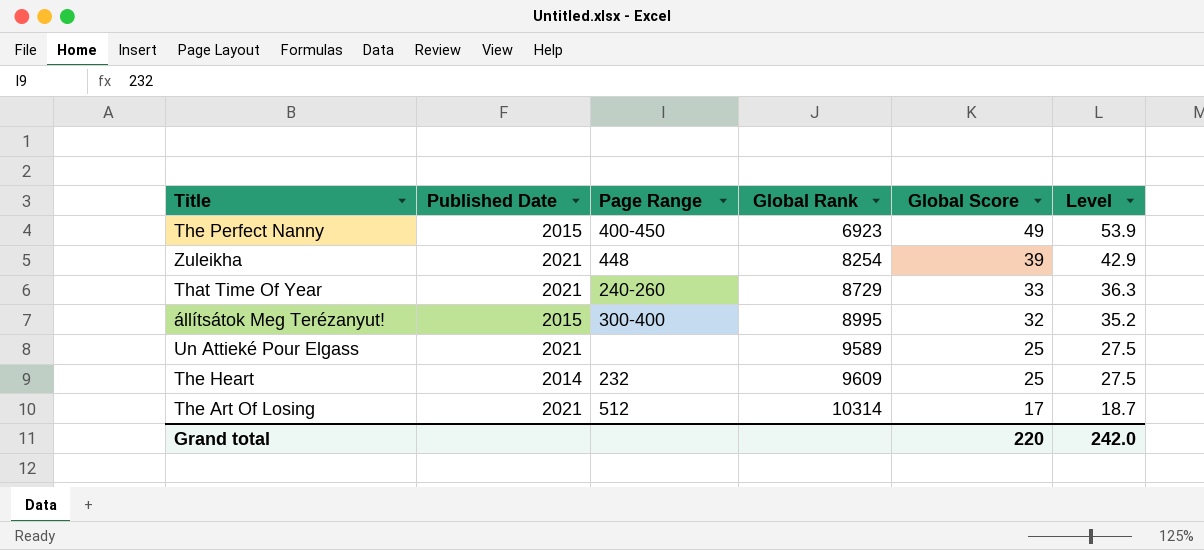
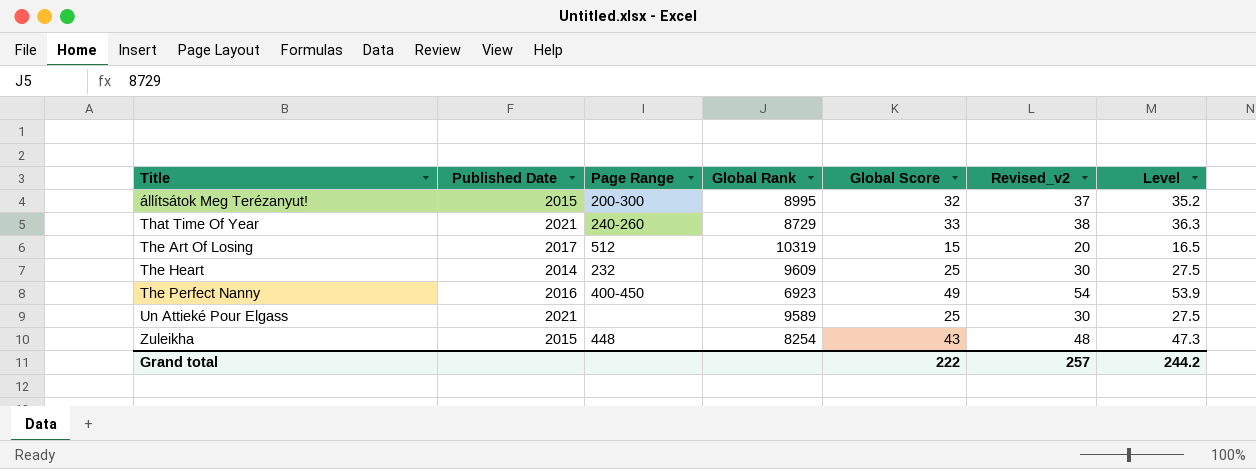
row order: Global Rank ascending -> Title ascending
column Revised_v2 | formula: none -> [Global Score] + 5
állítsátok Meg Terézanyut! | Page Range: 300-400 -> 200-300
The Art Of Losing | Published Date: 2021 -> 2017
The Art Of Losing | Global Rank: 10314 -> 10319
The Art Of Losing | Global Score: 17 -> 15
The Art Of Losing | Level: 18.7 -> 16.5
The Perfect Nanny | Published Date: 2015 -> 2016
Zuleikha | Published Date: 2021 -> 2015
Zuleikha | Global Score: 39 -> 43
Zuleikha | Level: 42.9 -> 47.3
Grand total | Global Score: 220 -> 222
Grand total | Level: 242.0 -> 244.2

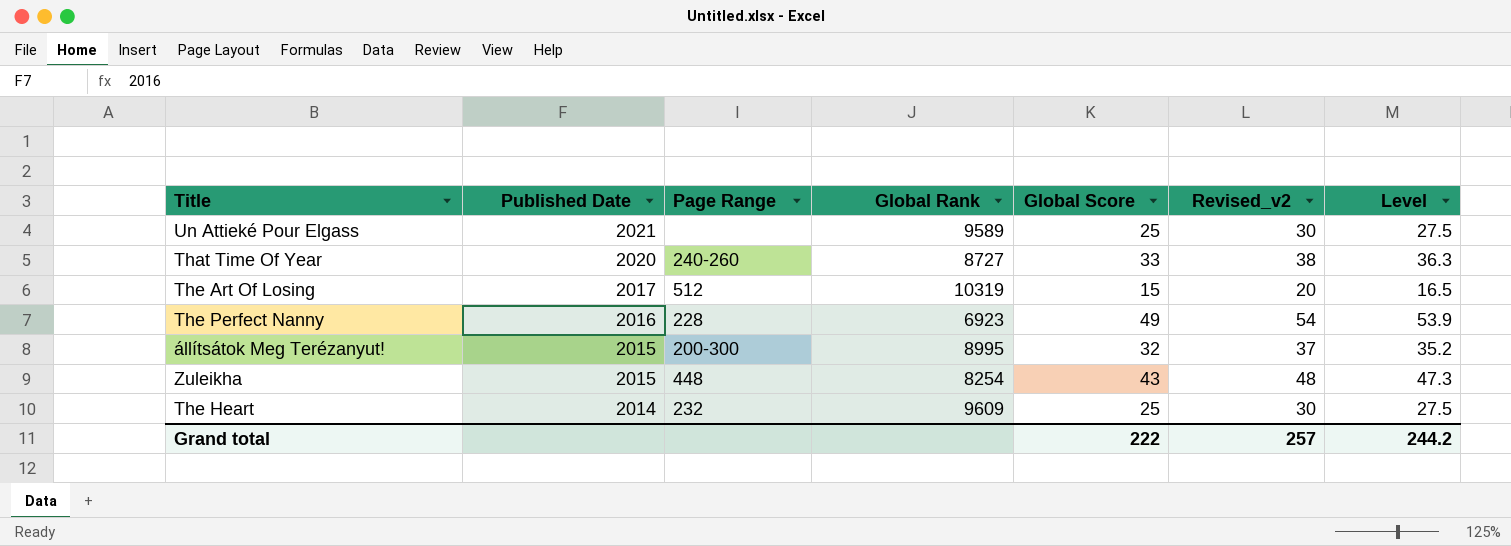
row order: Title ascending -> Published Date descending
That Time Of Year | Published Date: 2021 -> 2020
That Time Of Year | Global Rank: 8729 -> 8727
The Perfect Nanny | Page Range: 400-450 -> 228

